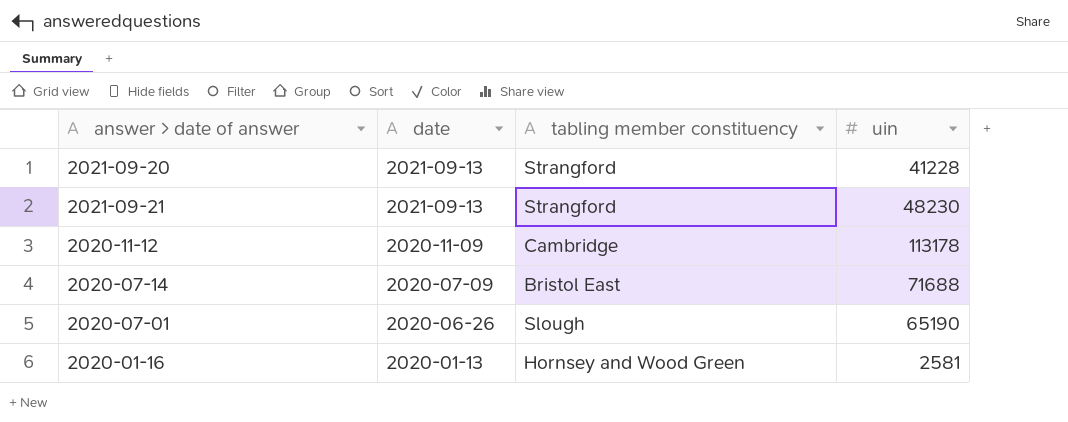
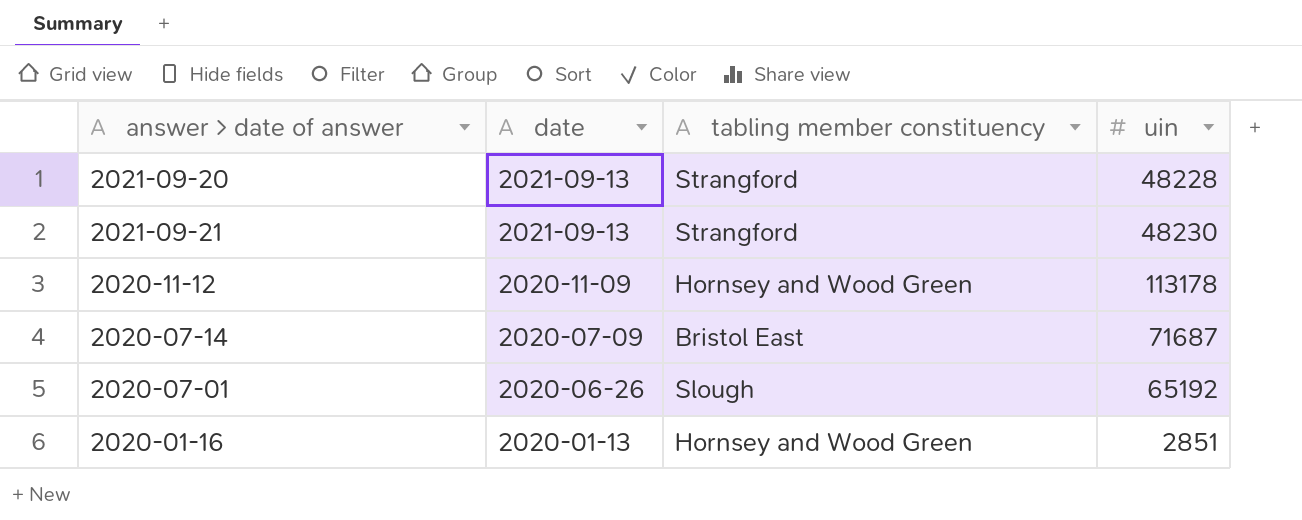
2021-09-20 | uin: 41228 -> 48228
2020-11-12 | tabling member constituency: Cambridge -> Hornsey and Wood Green
2020-07-14 | uin: 71688 -> 71687
2020-07-01 | uin: 65190 -> 65192
2020-01-16 | uin: 2581 -> 2851

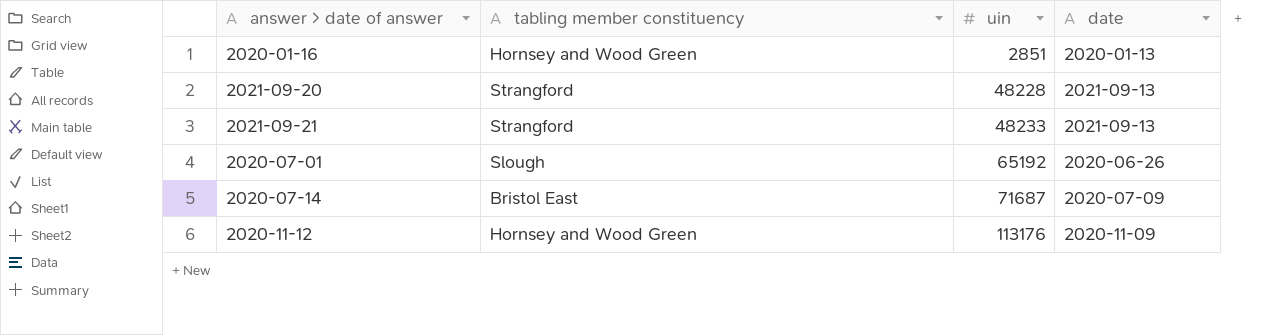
row order: date descending -> uin ascending
column date | position: 2 -> 4
2021-09-21 | uin: 48230 -> 48233
2020-11-12 | uin: 113178 -> 113176

